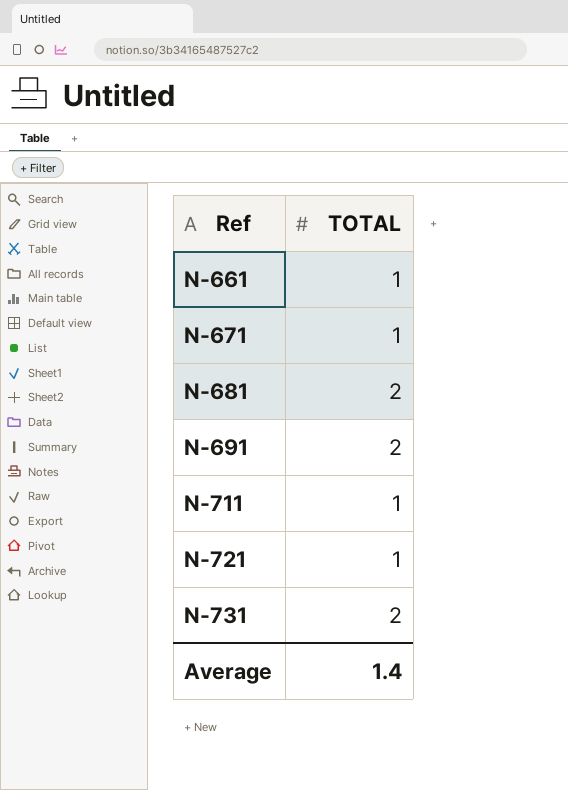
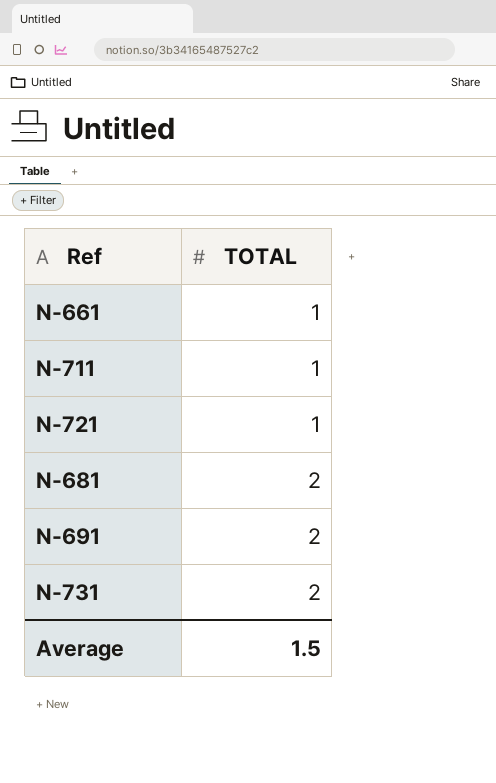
row order: Ref ascending -> TOTAL ascending
row N-671: 1 -> none
Average | TOTAL: 1.4 -> 1.5

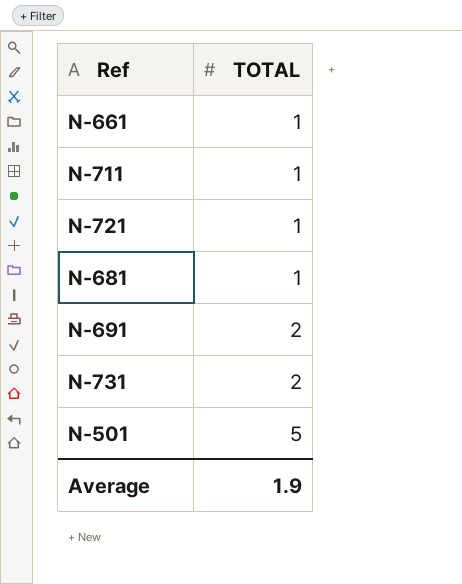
N-681 | TOTAL: 2 -> 1
row N-501: none -> 5
Average | TOTAL: 1.5 -> 1.9

